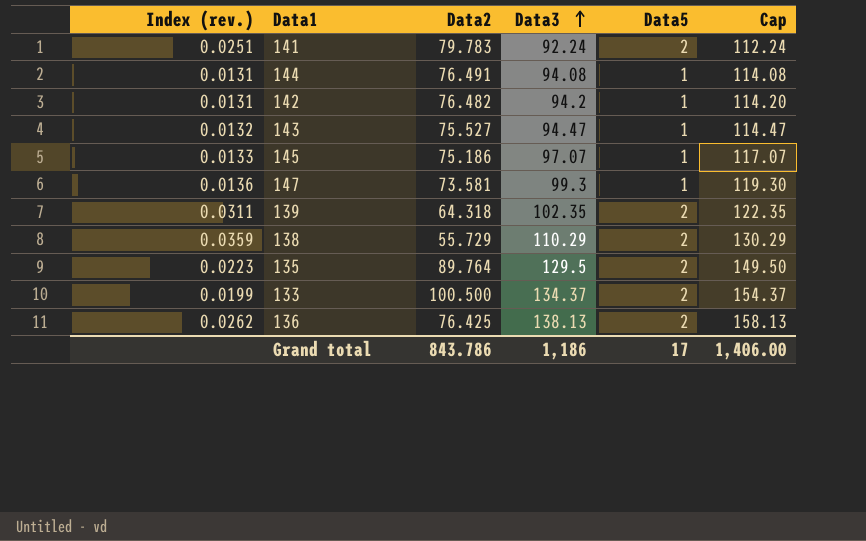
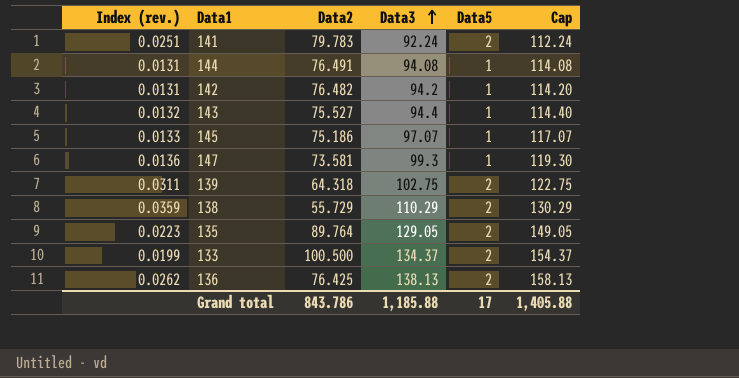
143 | Data3: 94.47 -> 94.4
143 | Cap: 114.47 -> 114.40
139 | Data3: 102.35 -> 102.75
139 | Cap: 122.35 -> 122.75
135 | Data3: 129.5 -> 129.05
135 | Cap: 149.50 -> 149.05
Grand total | Data3: 1,186 -> 1,185.88
Grand total | Cap: 1,406.00 -> 1,405.88

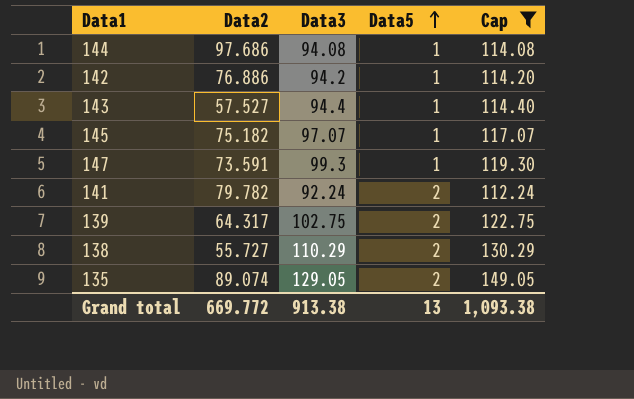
filter: none -> Cap <= 149.05
row order: Data3 ascending -> Data5 ascending
column Index (rev.) | formula: [Data5] / [Data2] -> none
144 | Data2: 76.491 -> 97.686
142 | Data2: 76.482 -> 76.886
143 | Data2: 75.527 -> 57.527
145 | Data2: 75.186 -> 75.182
147 | Data2: 73.581 -> 73.591
141 | Data2: 79.783 -> 79.782
139 | Data2: 64.318 -> 64.317
138 | Data2: 55.729 -> 55.727
135 | Data2: 89.764 -> 89.074
Grand total | Data2: 843.786 -> 669.772
Grand total | Data3: 1,185.88 -> 913.38
Grand total | Data5: 17 -> 13
Grand total | Cap: 1,405.88 -> 1,093.38

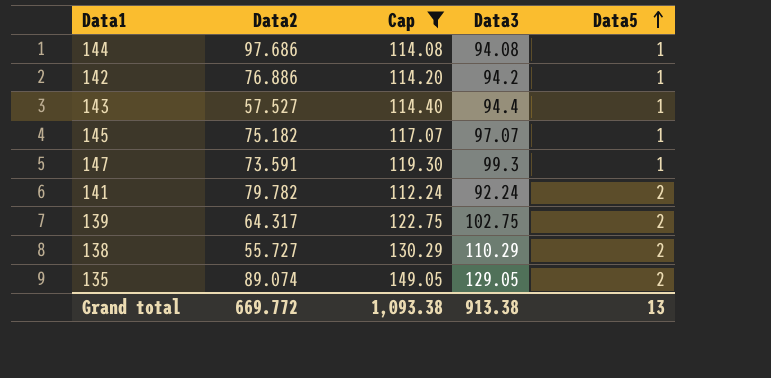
column Cap | position: 5 -> 3

